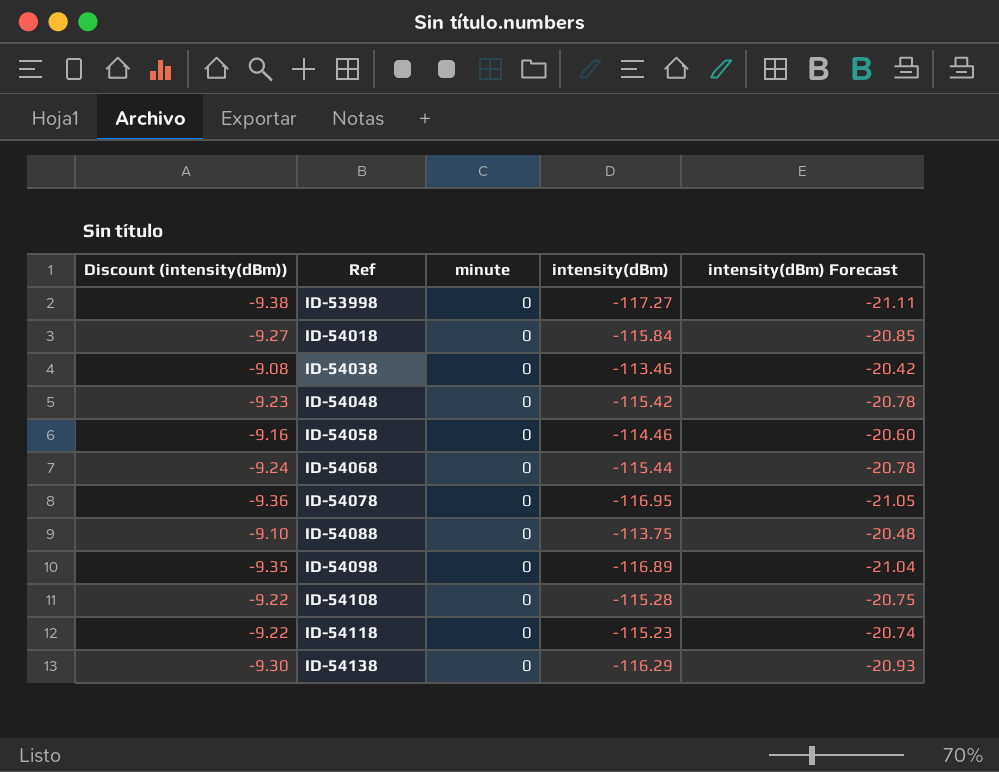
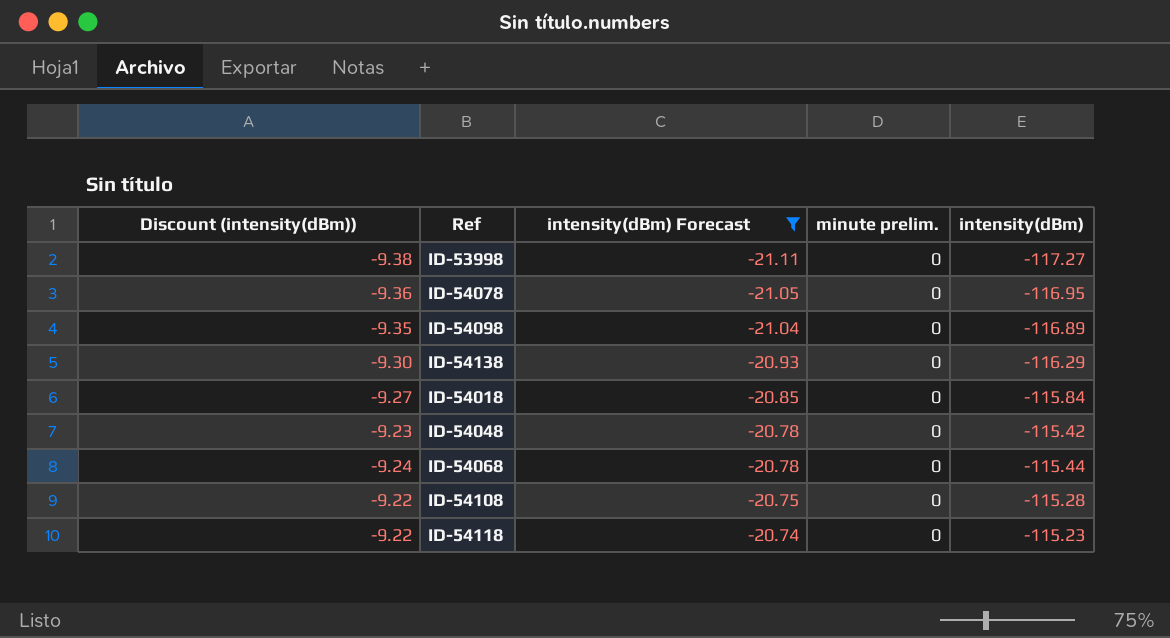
filter: none -> intensity(dBm) Forecast <= -20.74
row order: Ref ascending -> intensity(dBm) Forecast ascending
column intensity(dBm) Forecast | position: 5 -> 3
column name: minute -> minute prelim.

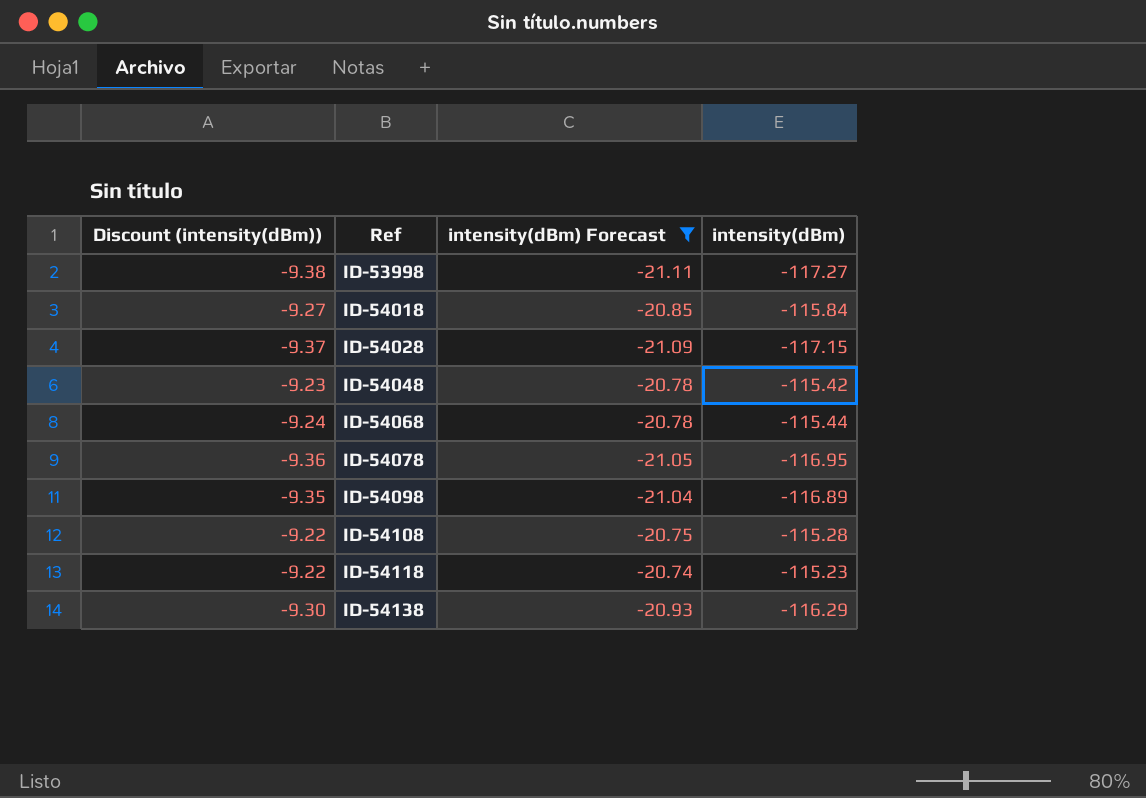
row order: intensity(dBm) Forecast ascending -> Ref ascending
column minute prelim. | position: 4 -> none
row ID-54028: none -> -9.37 | -21.09 | -117.15

